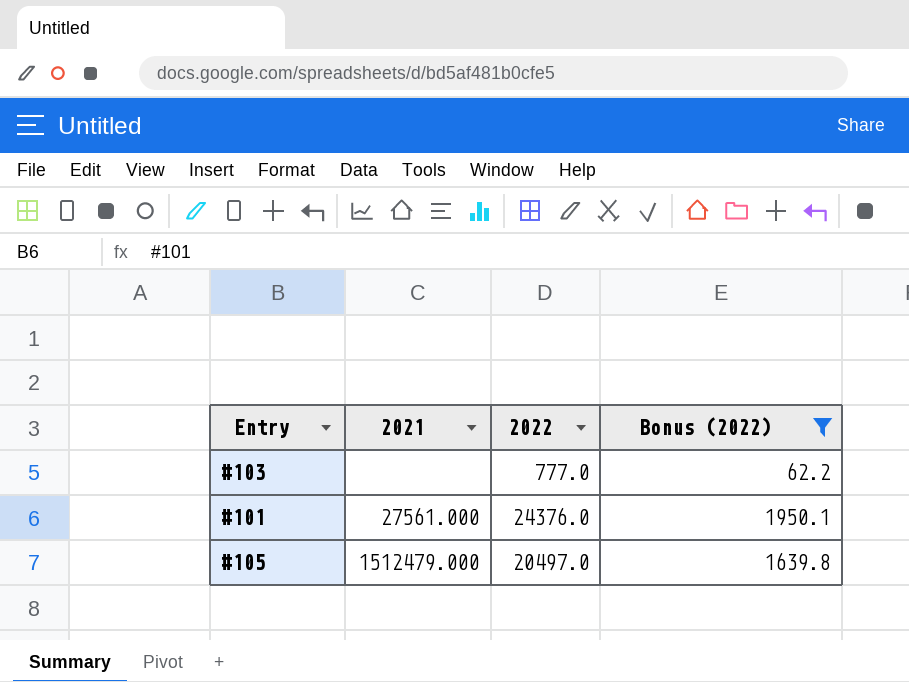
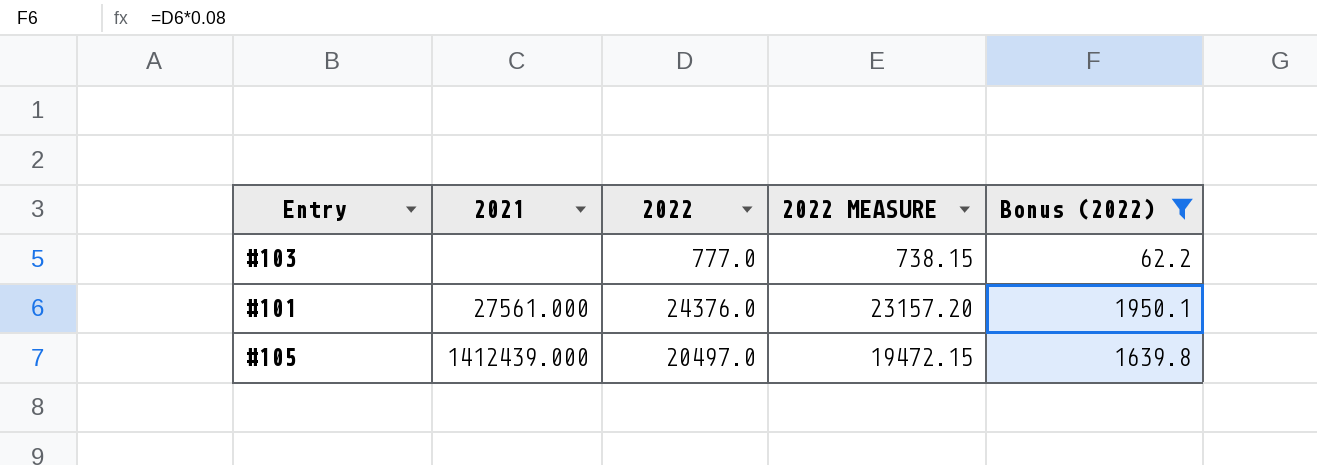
column 2022 MEASURE | formula: none -> [2022] * 0.95
#105 | 2021: 1512479.000 -> 1412439.000

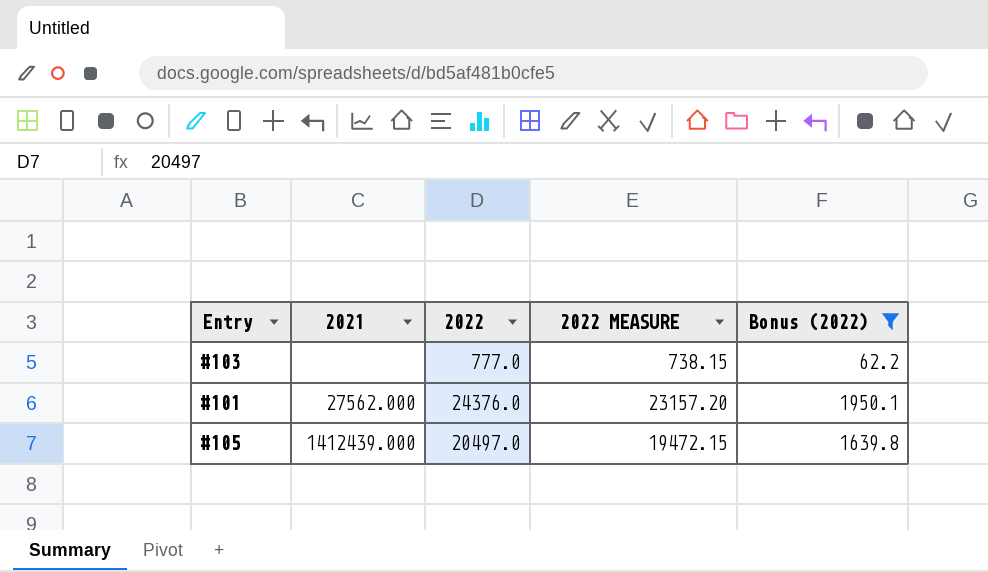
#101 | 2021: 27561.000 -> 27562.000

